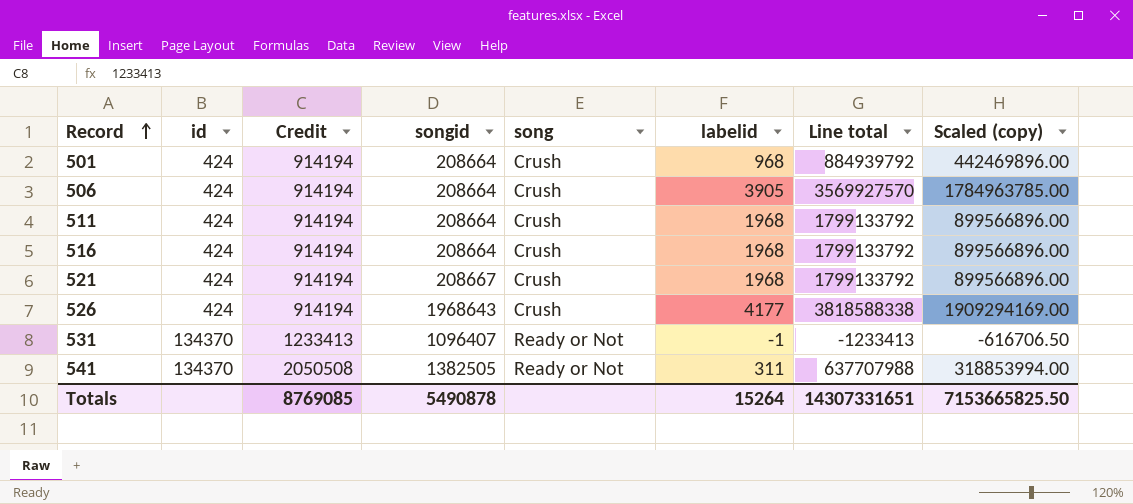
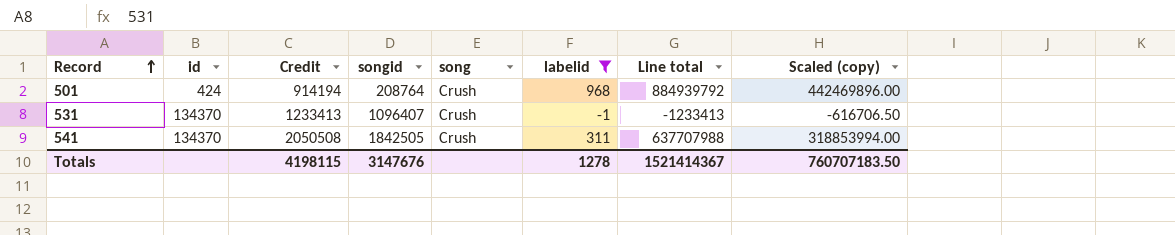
filter: none -> labelid <= 968
501 | songid: 208664 -> 208764
531 | song: Ready or Not -> Crush
541 | songid: 1382505 -> 1842505
541 | song: Ready or Not -> Crush
Totals | Credit: 8769085 -> 4198115
Totals | songid: 5490878 -> 3147676
Totals | labelid: 15264 -> 1278
Totals | Line total: 14307331651 -> 1521414367
Totals | Scaled (copy): 7153665825.50 -> 760707183.50

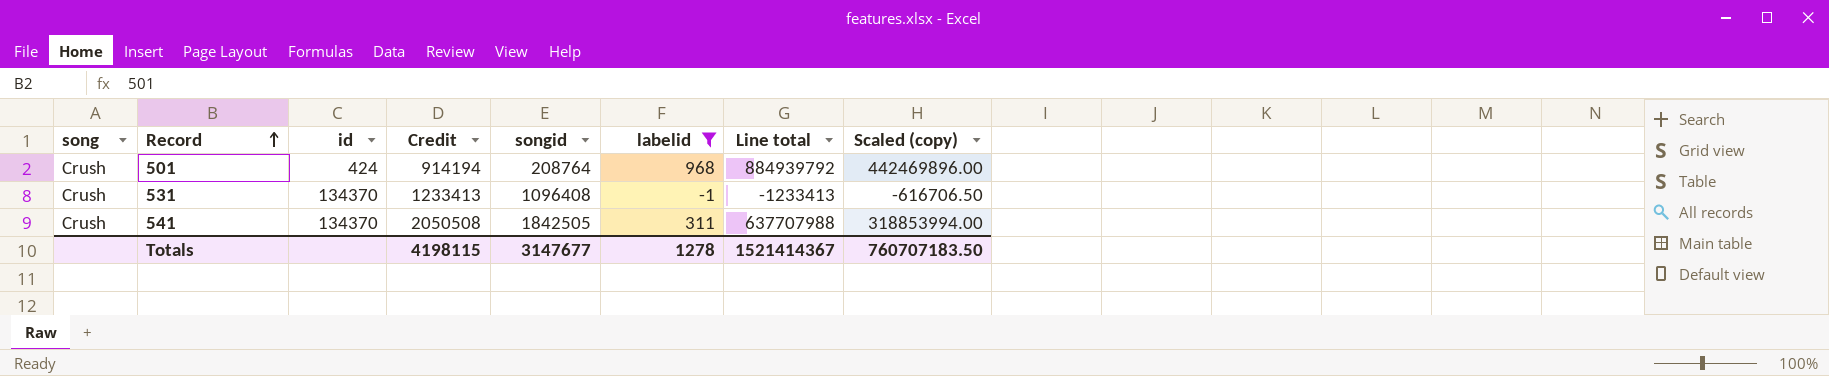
column song | position: 5 -> 1
531 | songid: 1096407 -> 1096408
Totals | songid: 3147676 -> 3147677

